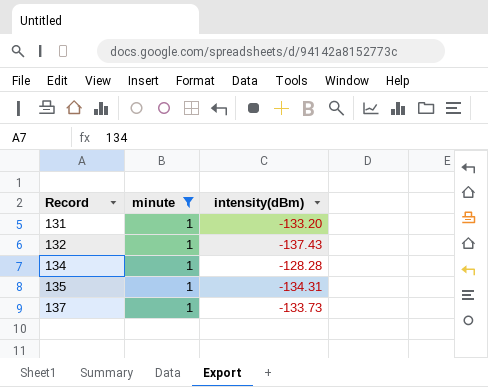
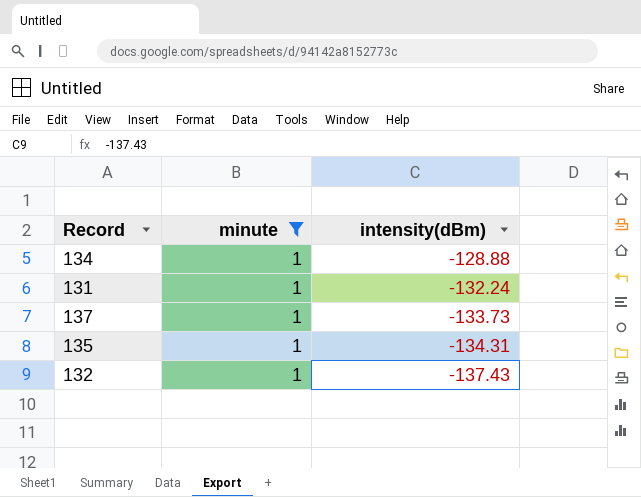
row order: Record ascending -> intensity(dBm) descending
134 | intensity(dBm): -128.28 -> -128.88
131 | intensity(dBm): -133.20 -> -132.24

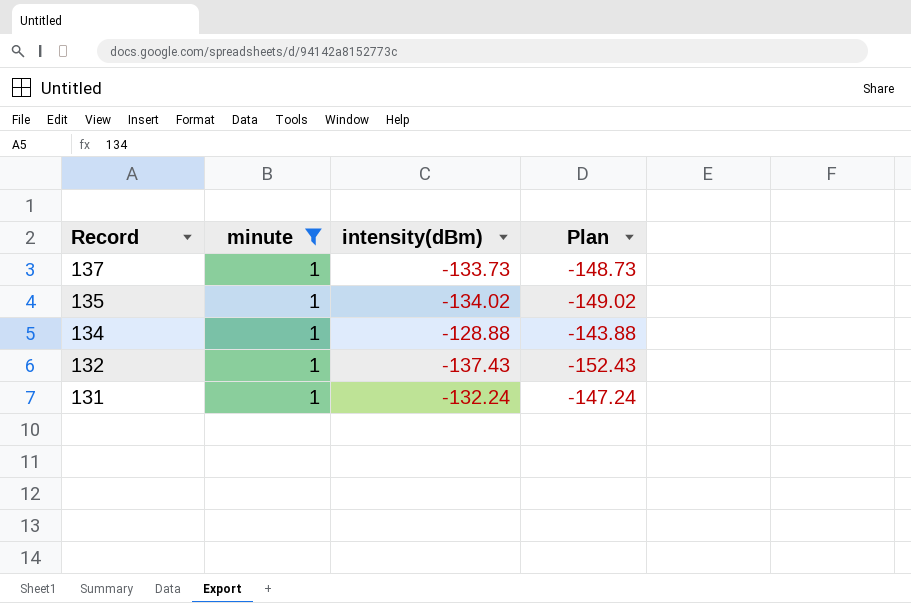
row order: intensity(dBm) descending -> Record descending
column Plan | formula: none -> [intensity(dBm)] - 15
135 | intensity(dBm): -134.31 -> -134.02

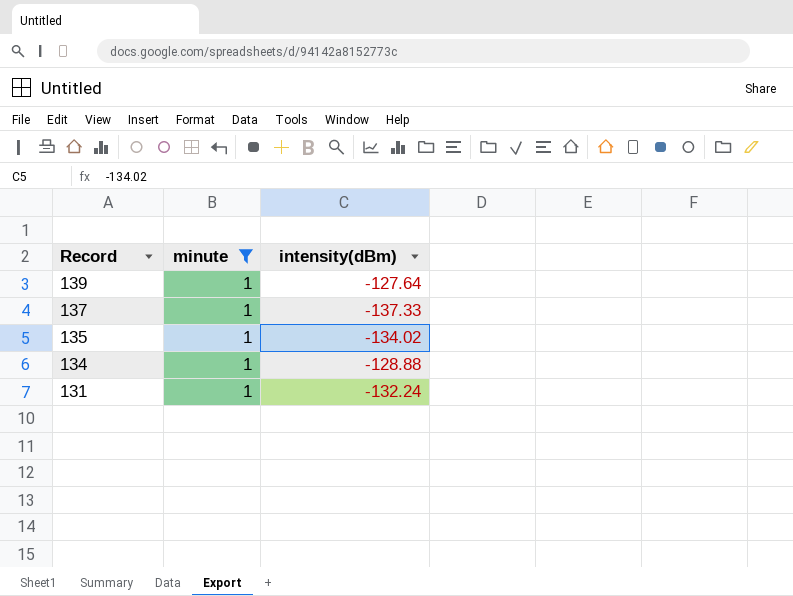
column Plan | formula: [intensity(dBm)] - 15 -> none
row 132: 1 | -137.43 | -152.43 -> none
row 139: none -> 1 | -127.64
137 | intensity(dBm): -133.73 -> -137.33

